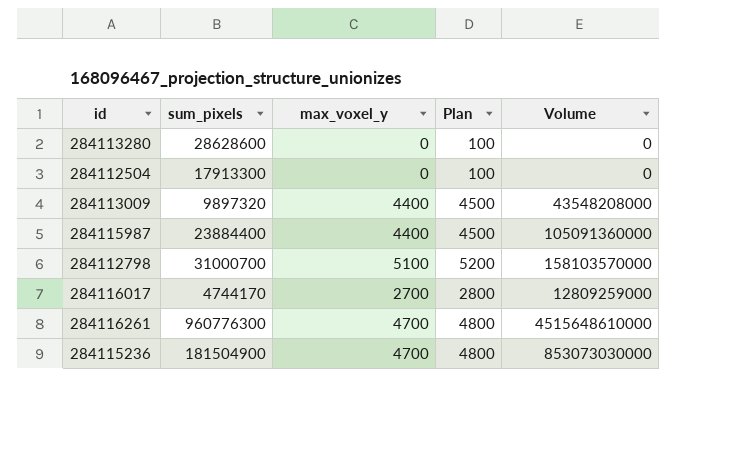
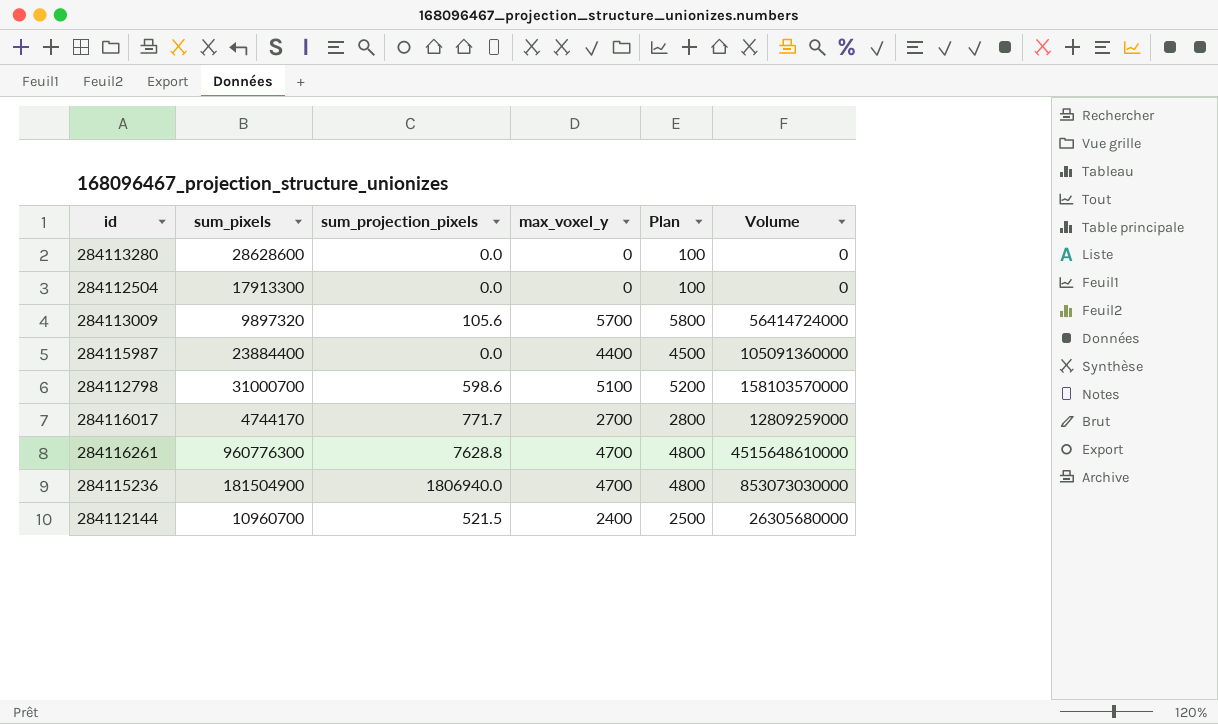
column sum_projection_pixels | position: none -> 3
284113009 | max_voxel_y: 4400 -> 5700
284113009 | Plan: 4500 -> 5800
284113009 | Volume: 43548208000 -> 56414724000
row 284112144: none -> 10960700 | 521.5 | 2400 | 2500 | 26305680000

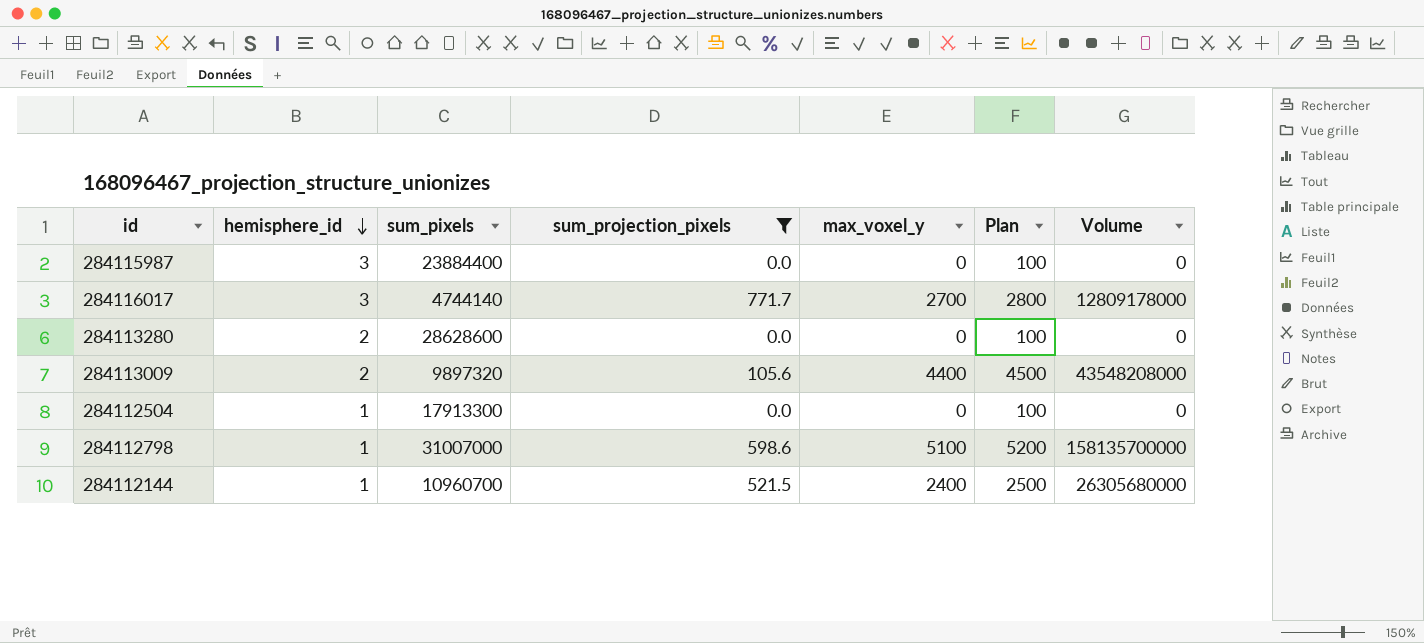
filter: none -> sum_projection_pixels <= 771.7
row order: none -> hemisphere_id descending
column hemisphere_id | position: none -> 2
284115987 | max_voxel_y: 4400 -> 0
284115987 | Plan: 4500 -> 100
284115987 | Volume: 105091360000 -> 0
284116017 | sum_pixels: 4744170 -> 4744140
284116017 | Volume: 12809259000 -> 12809178000
284113009 | max_voxel_y: 5700 -> 4400
284113009 | Plan: 5800 -> 4500
284113009 | Volume: 56414724000 -> 43548208000
284112798 | sum_pixels: 31000700 -> 31007000
284112798 | Volume: 158103570000 -> 158135700000

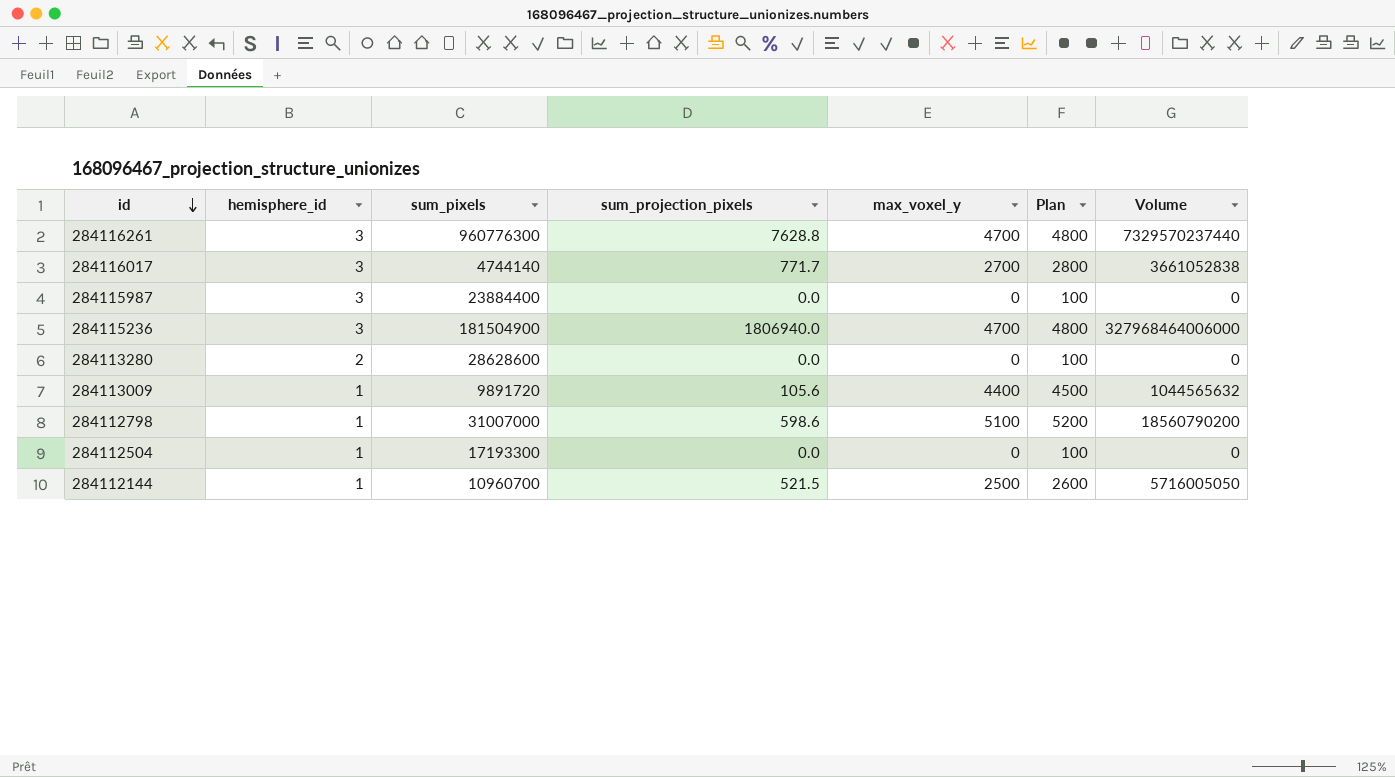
filter: sum_projection_pixels <= 771.7 -> none
row order: hemisphere_id descending -> id descending
column Volume | formula: [sum_pixels] * [max_voxel_y] -> [sum_pixels] * [sum_projection_pixels]
284113009 | hemisphere_id: 2 -> 1
284113009 | sum_pixels: 9897320 -> 9891720
284112504 | sum_pixels: 17913300 -> 17193300
284112144 | max_voxel_y: 2400 -> 2500
284112144 | Plan: 2500 -> 2600

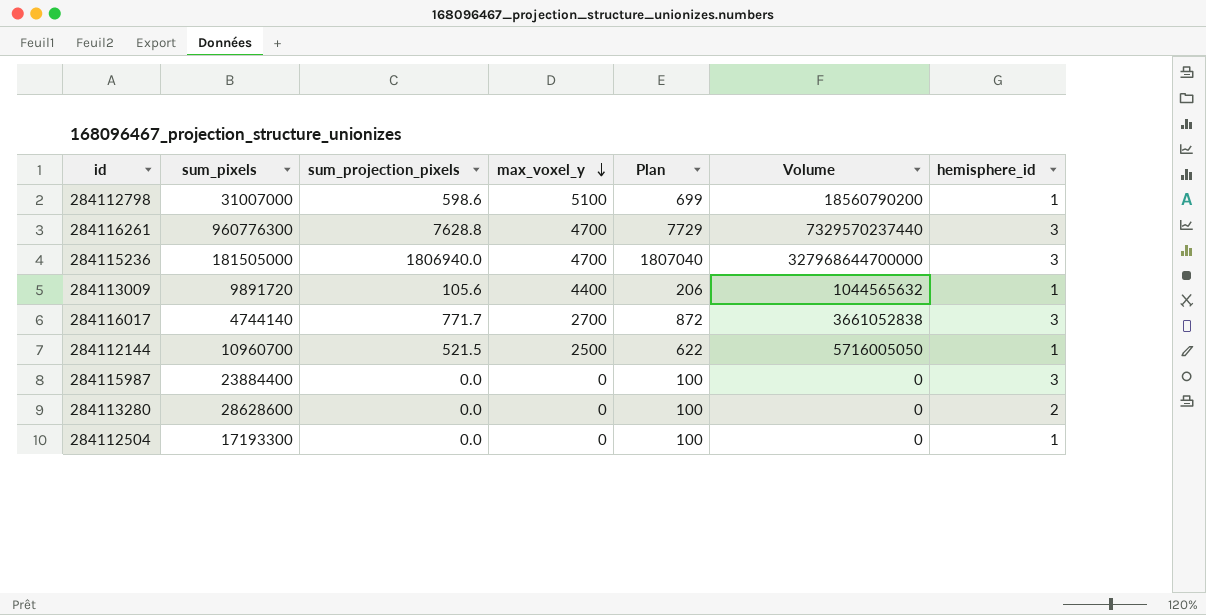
row order: id descending -> max_voxel_y descending
column Plan | formula: [max_voxel_y] + 100 -> [sum_projection_pixels] + 100
column hemisphere_id | position: 2 -> 7
284115236 | sum_pixels: 181504900 -> 181505000
284115236 | Volume: 327968464006000 -> 327968644700000

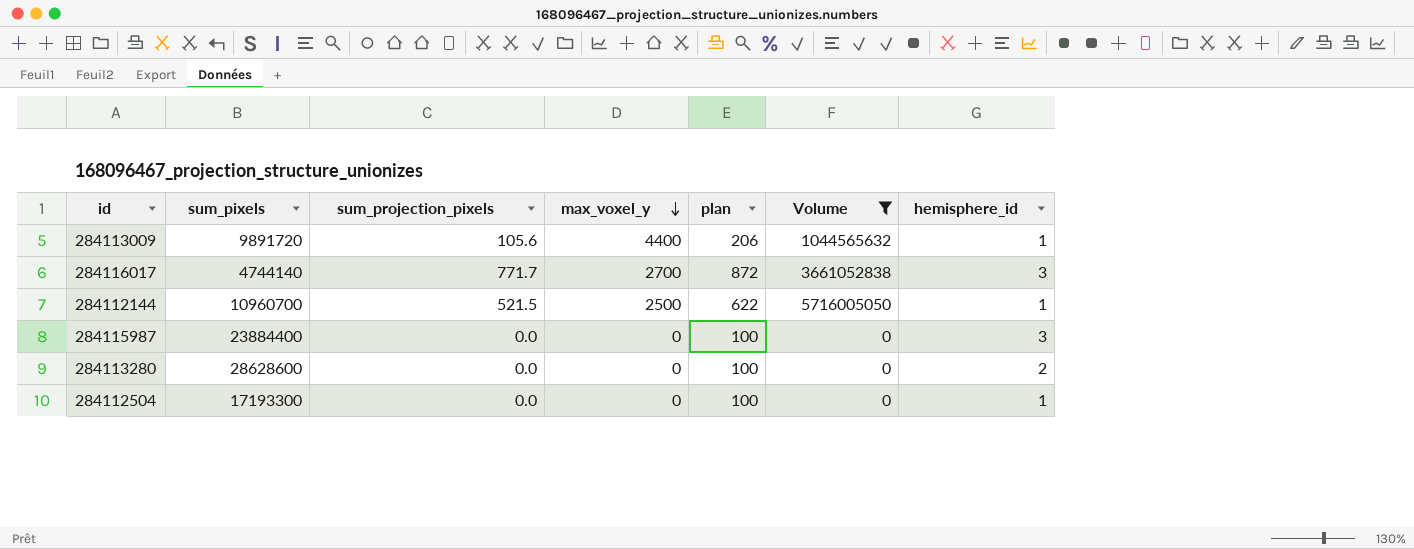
filter: none -> Volume <= 5716005050
column name: Plan -> plan

